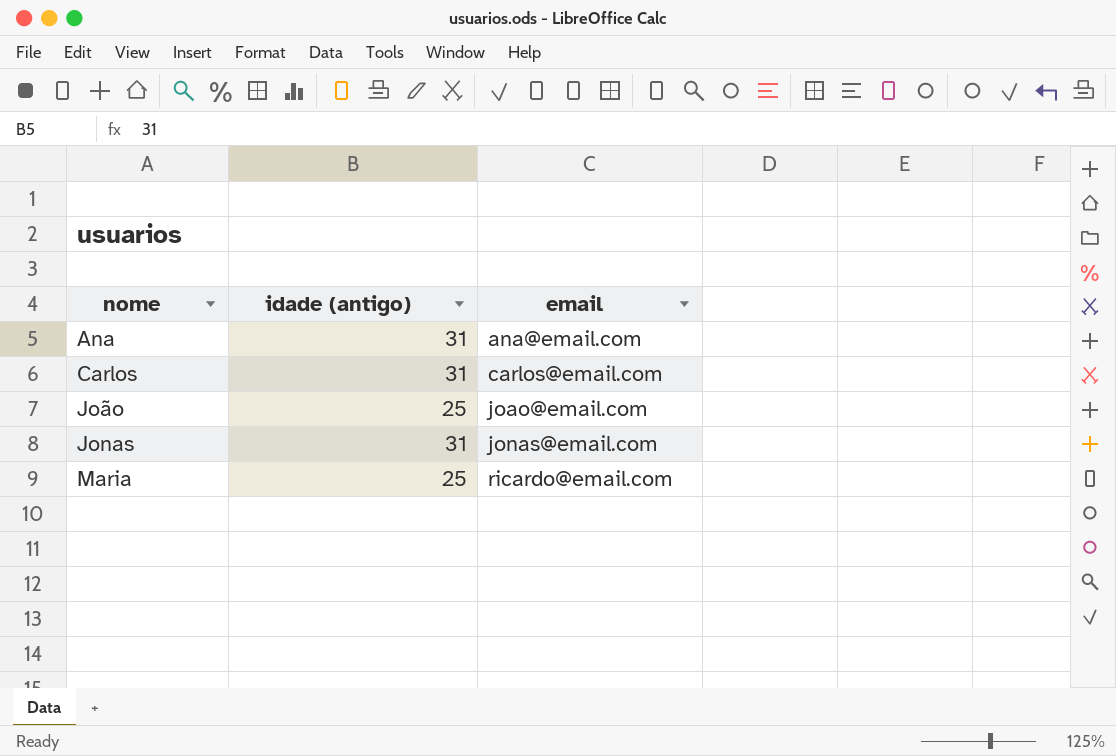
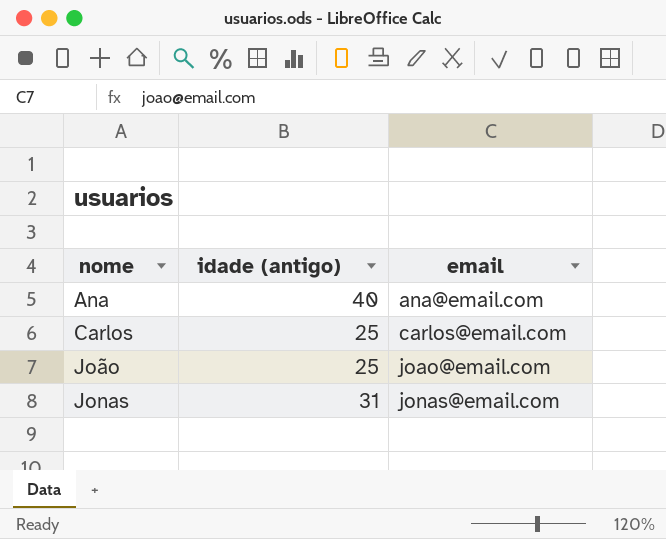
row Maria: 25 | ricardo@email.com -> none
Ana | idade (antigo): 31 -> 40
Carlos | idade (antigo): 31 -> 25

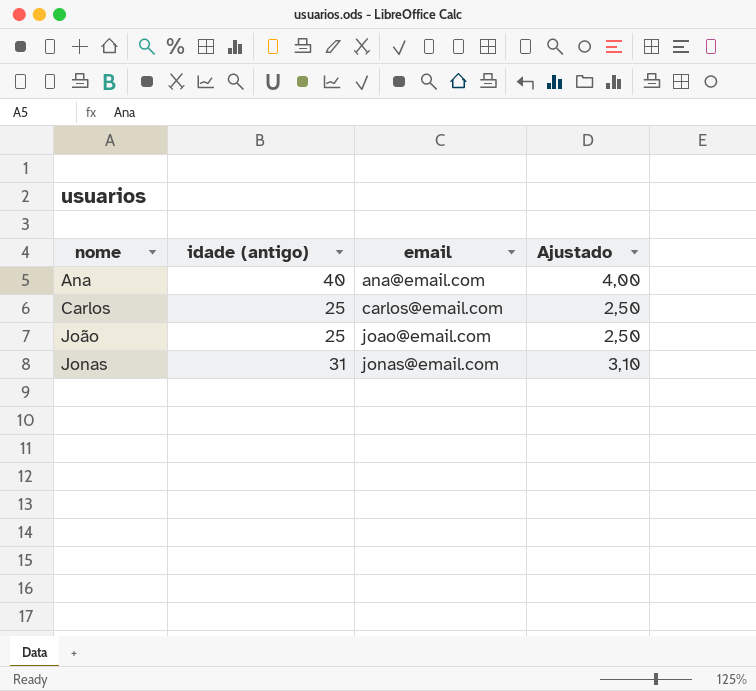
column Ajustado | formula: none -> [idade (antigo)] * 0,1

